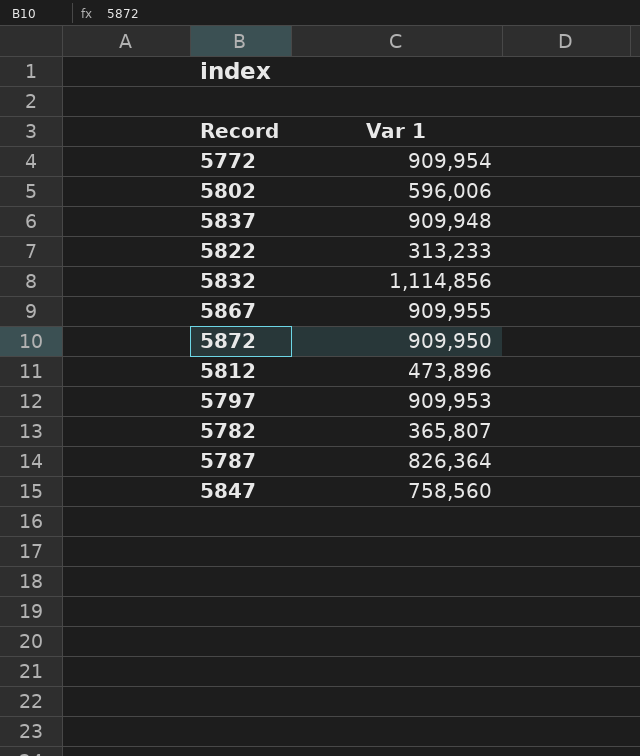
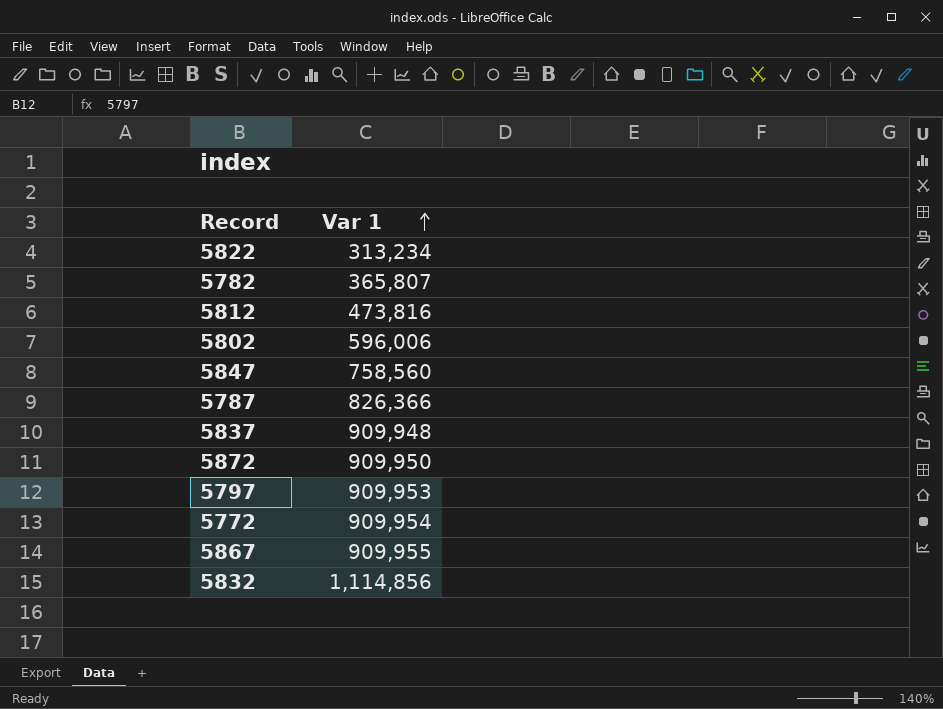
row order: none -> Var 1 ascending
5822 | Var 1: 313,233 -> 313,234
5812 | Var 1: 473,896 -> 473,816
5787 | Var 1: 826,364 -> 826,366

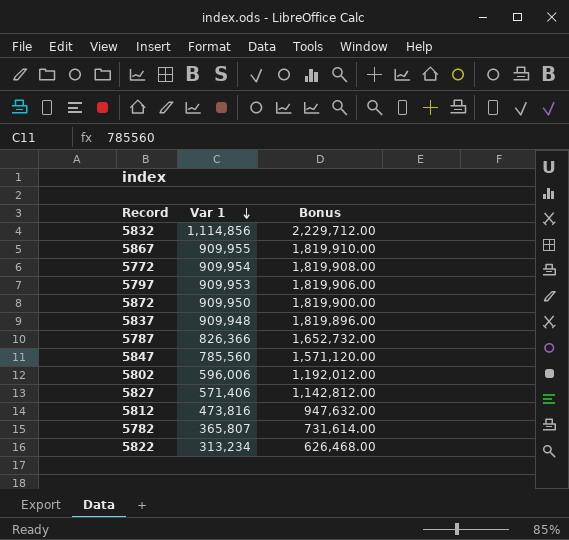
row order: Var 1 ascending -> Var 1 descending
column Bonus | formula: none -> [Var 1] * 2
5847 | Var 1: 758,560 -> 785,560
row 5827: none -> 571,406 | 1,142,812.00

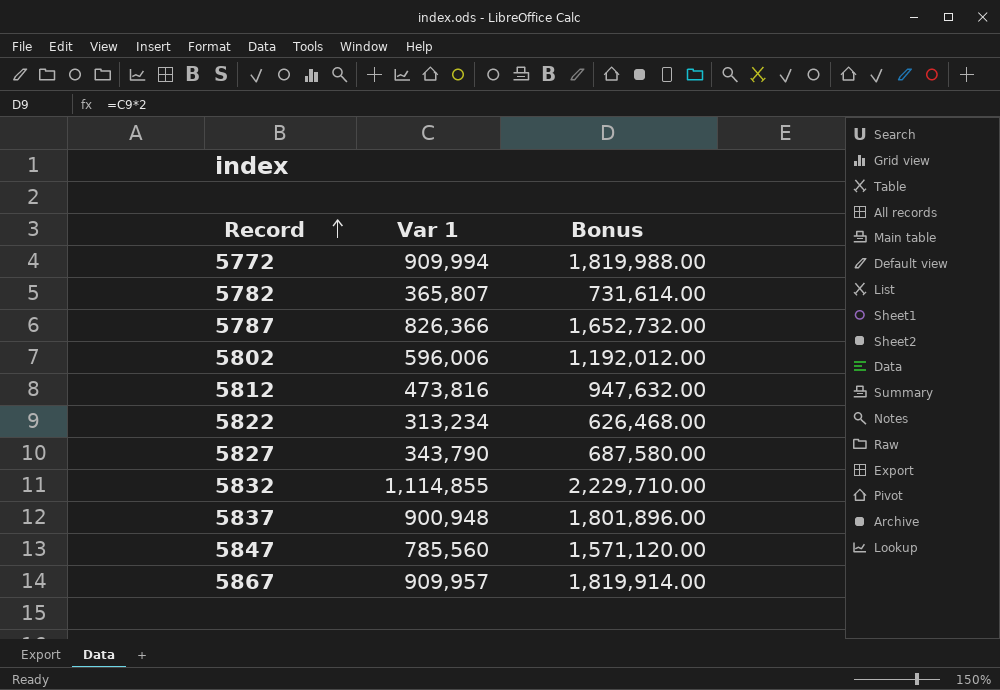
row order: Var 1 descending -> Record ascending
row 5797: 909,953 | 1,819,906.00 -> none
row 5872: 909,950 | 1,819,900.00 -> none
5772 | Var 1: 909,954 -> 909,994
5772 | Bonus: 1,819,908.00 -> 1,819,988.00
5827 | Var 1: 571,406 -> 343,790
5827 | Bonus: 1,142,812.00 -> 687,580.00
5832 | Var 1: 1,114,856 -> 1,114,855
5832 | Bonus: 2,229,712.00 -> 2,229,710.00
5837 | Var 1: 909,948 -> 900,948
5837 | Bonus: 1,819,896.00 -> 1,801,896.00
5867 | Var 1: 909,955 -> 909,957
5867 | Bonus: 1,819,910.00 -> 1,819,914.00

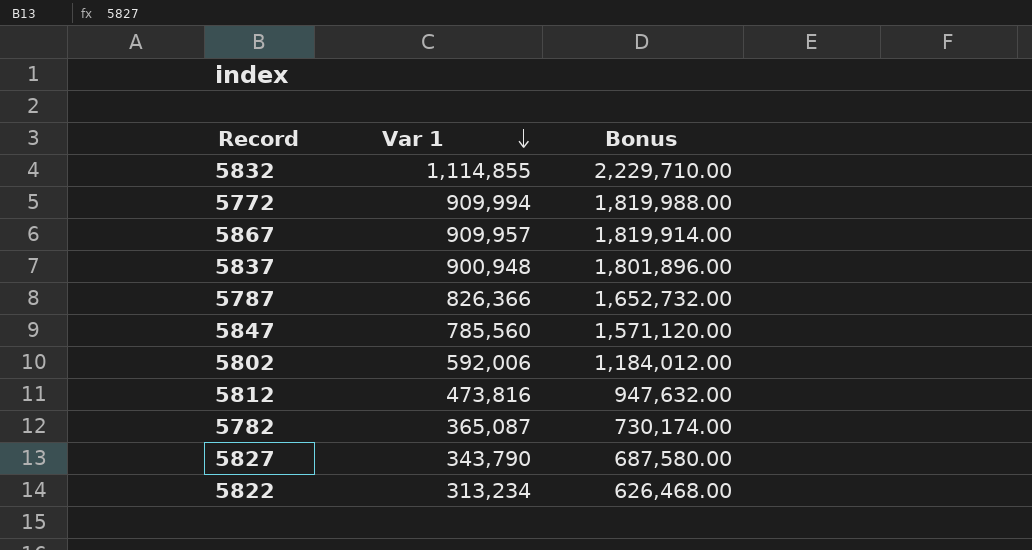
row order: Record ascending -> Var 1 descending
5802 | Var 1: 596,006 -> 592,006
5802 | Bonus: 1,192,012.00 -> 1,184,012.00
5782 | Var 1: 365,807 -> 365,087
5782 | Bonus: 731,614.00 -> 730,174.00

